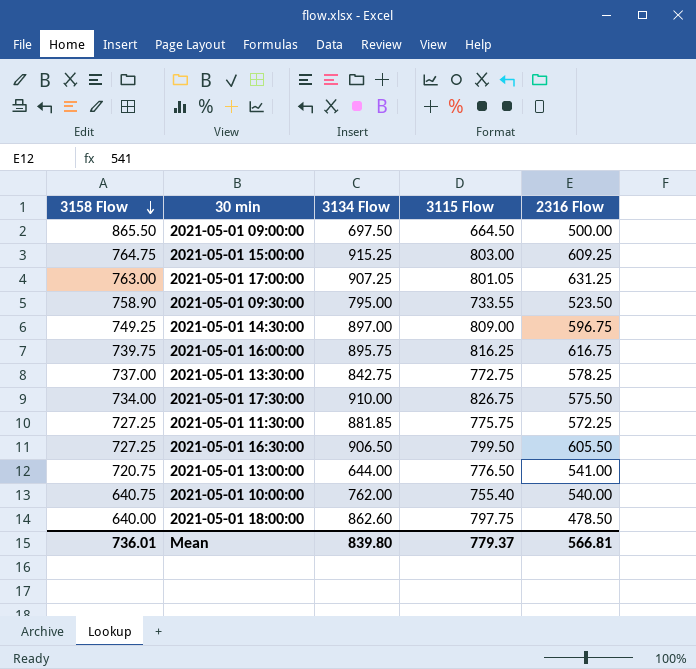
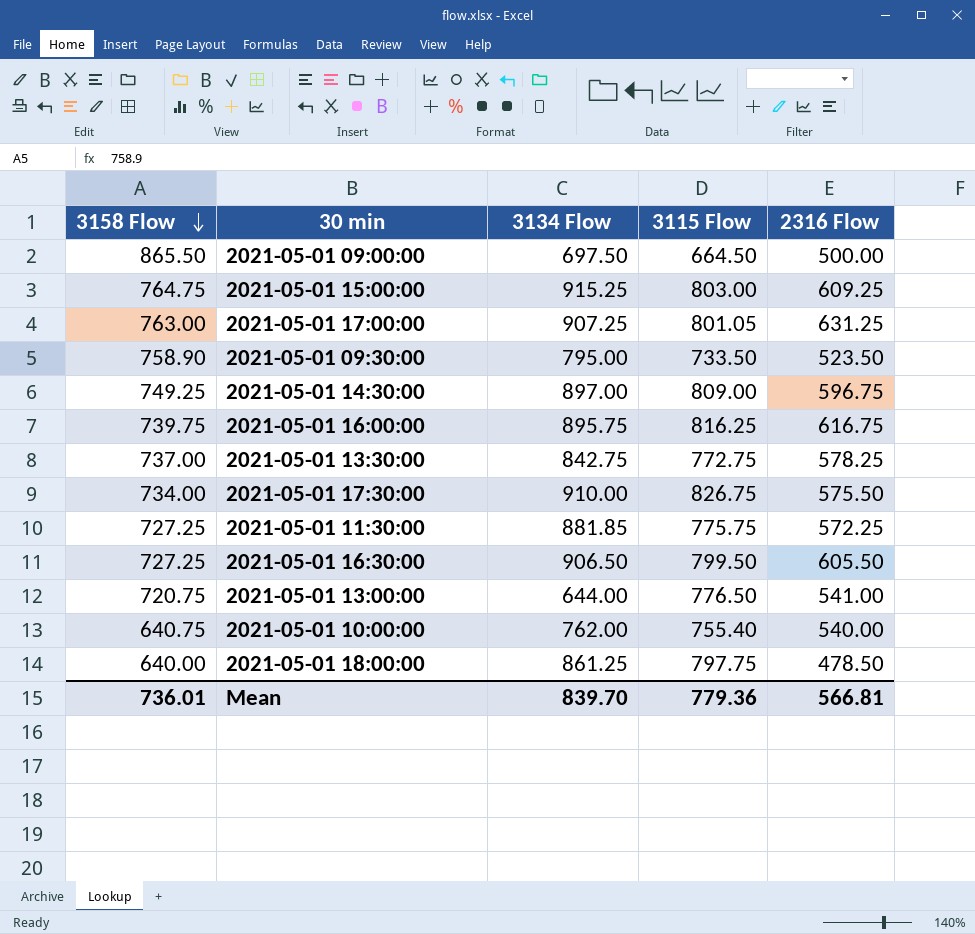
2021-05-01 09:30:00 | 3115 Flow: 733.55 -> 733.50
2021-05-01 18:00:00 | 3134 Flow: 862.60 -> 861.25
Mean | 3134 Flow: 839.80 -> 839.70
Mean | 3115 Flow: 779.37 -> 779.36

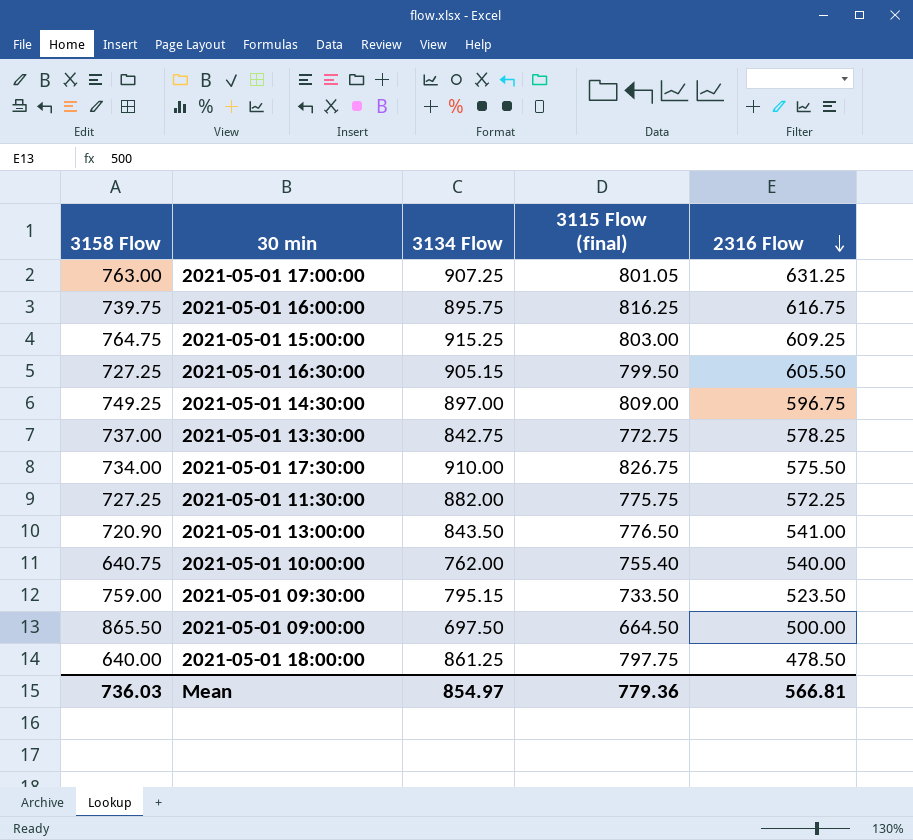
row order: 3158 Flow descending -> 2316 Flow descending
column name: 3115 Flow -> 3115 Flow (final)
2021-05-01 16:30:00 | 3134 Flow: 906.50 -> 905.15
2021-05-01 11:30:00 | 3134 Flow: 881.85 -> 882.00
2021-05-01 13:00:00 | 3158 Flow: 720.75 -> 720.90
2021-05-01 13:00:00 | 3134 Flow: 644.00 -> 843.50
2021-05-01 09:30:00 | 3158 Flow: 758.90 -> 759.00
2021-05-01 09:30:00 | 3134 Flow: 795.00 -> 795.15
Mean | 3158 Flow: 736.01 -> 736.03
Mean | 3134 Flow: 839.70 -> 854.97

